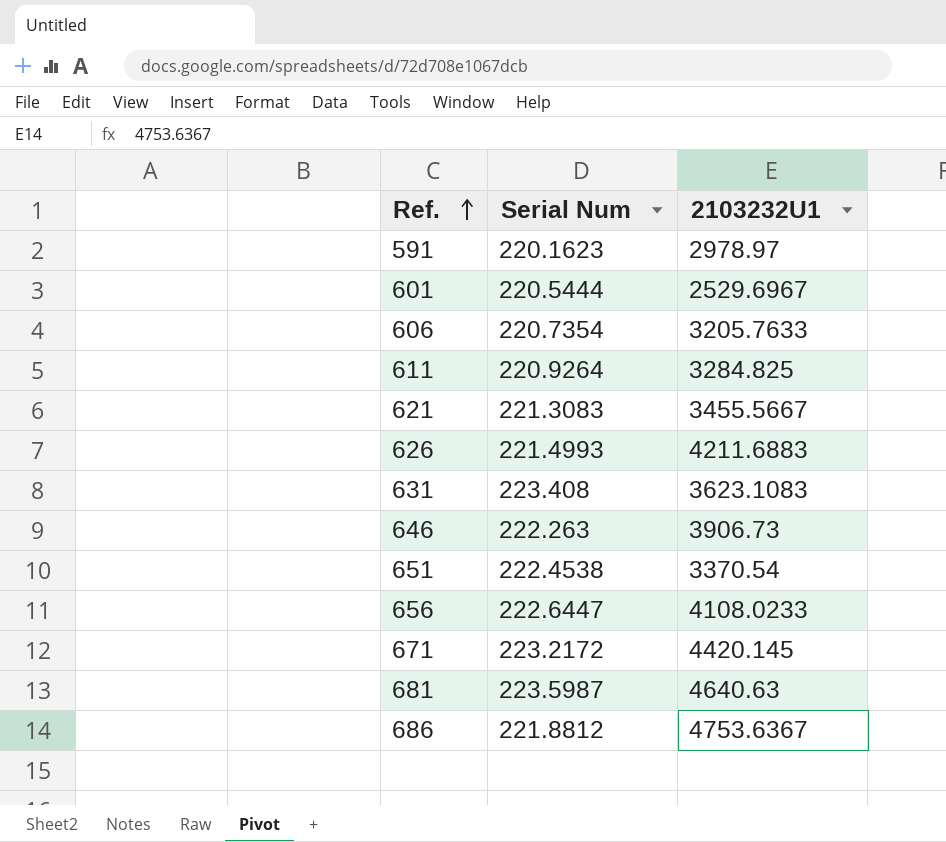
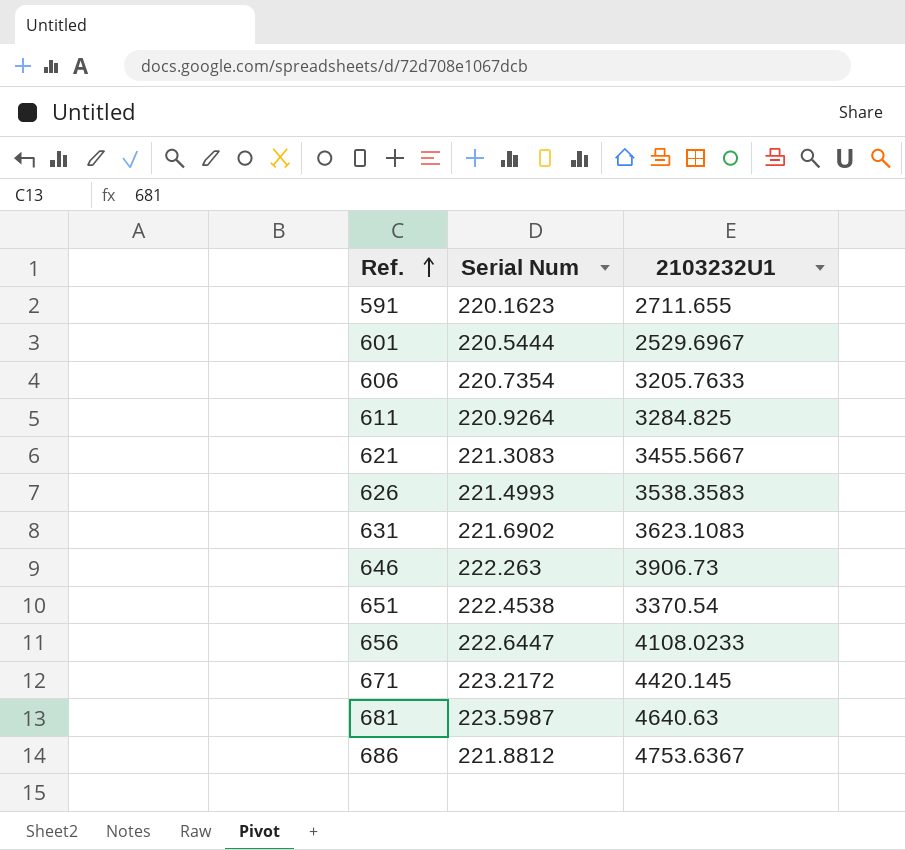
591 | 2103232U1: 2978.97 -> 2711.655
626 | 2103232U1: 4211.6883 -> 3538.3583
631 | Serial Num: 223.408 -> 221.6902

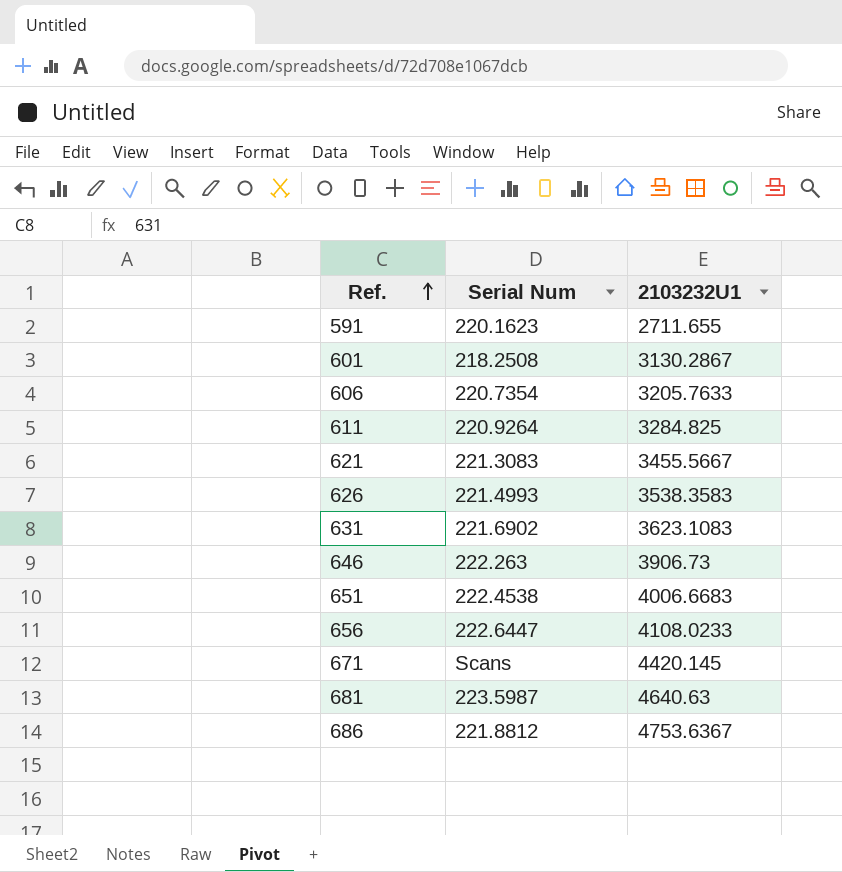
601 | Serial Num: 220.5444 -> 218.2508
601 | 2103232U1: 2529.6967 -> 3130.2867
651 | 2103232U1: 3370.54 -> 4006.6683
671 | Serial Num: 223.2172 -> Scans

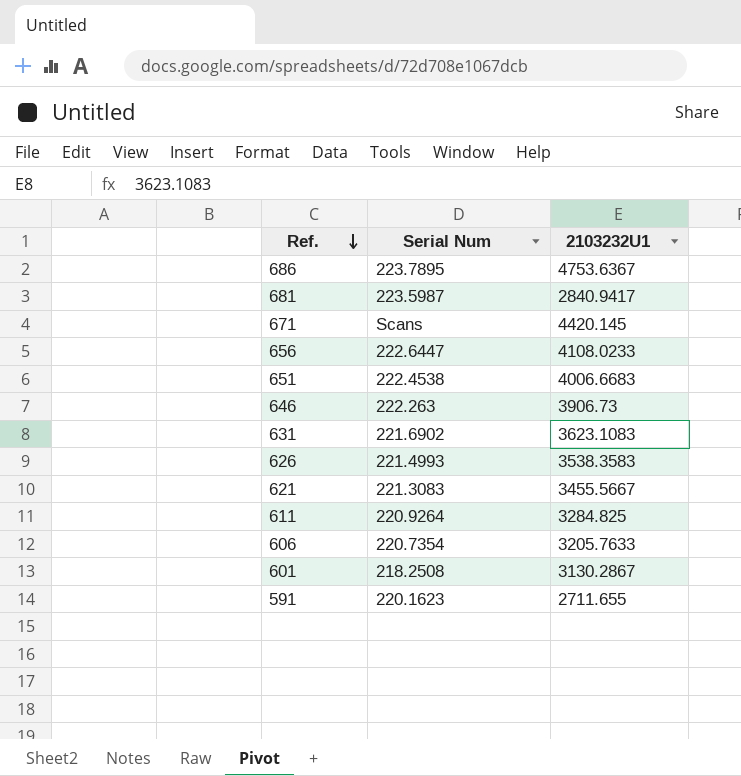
row order: Ref. ascending -> Ref. descending
686 | Serial Num: 221.8812 -> 223.7895
681 | 2103232U1: 4640.63 -> 2840.9417

